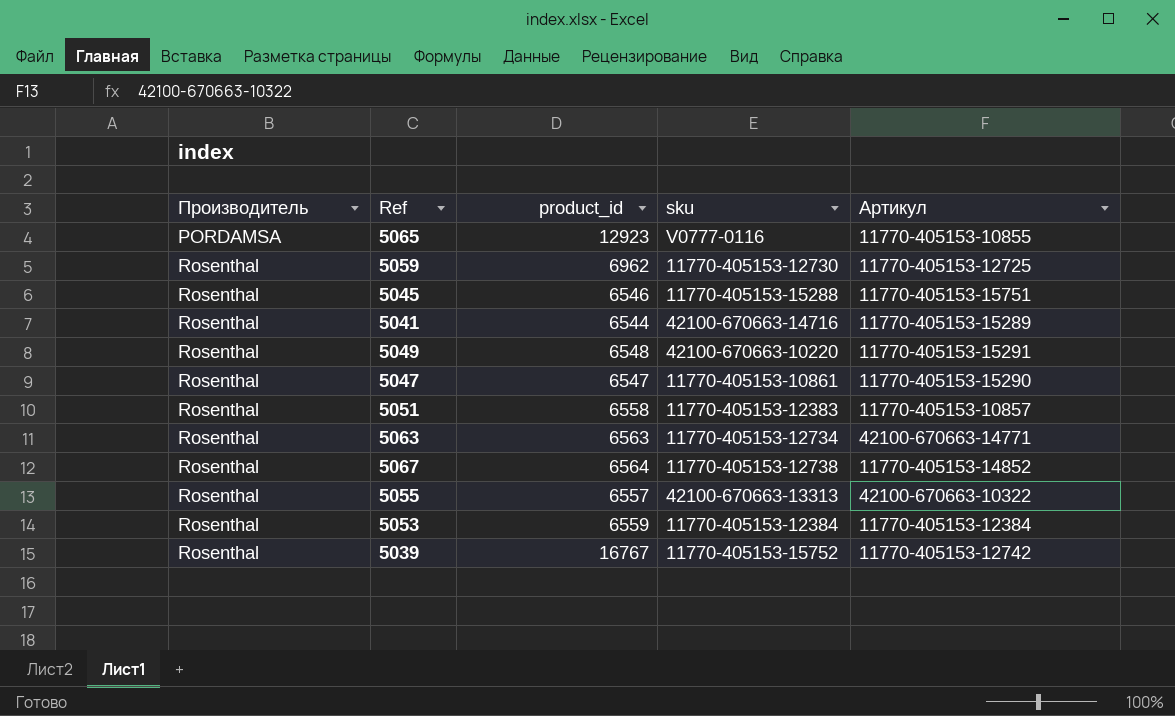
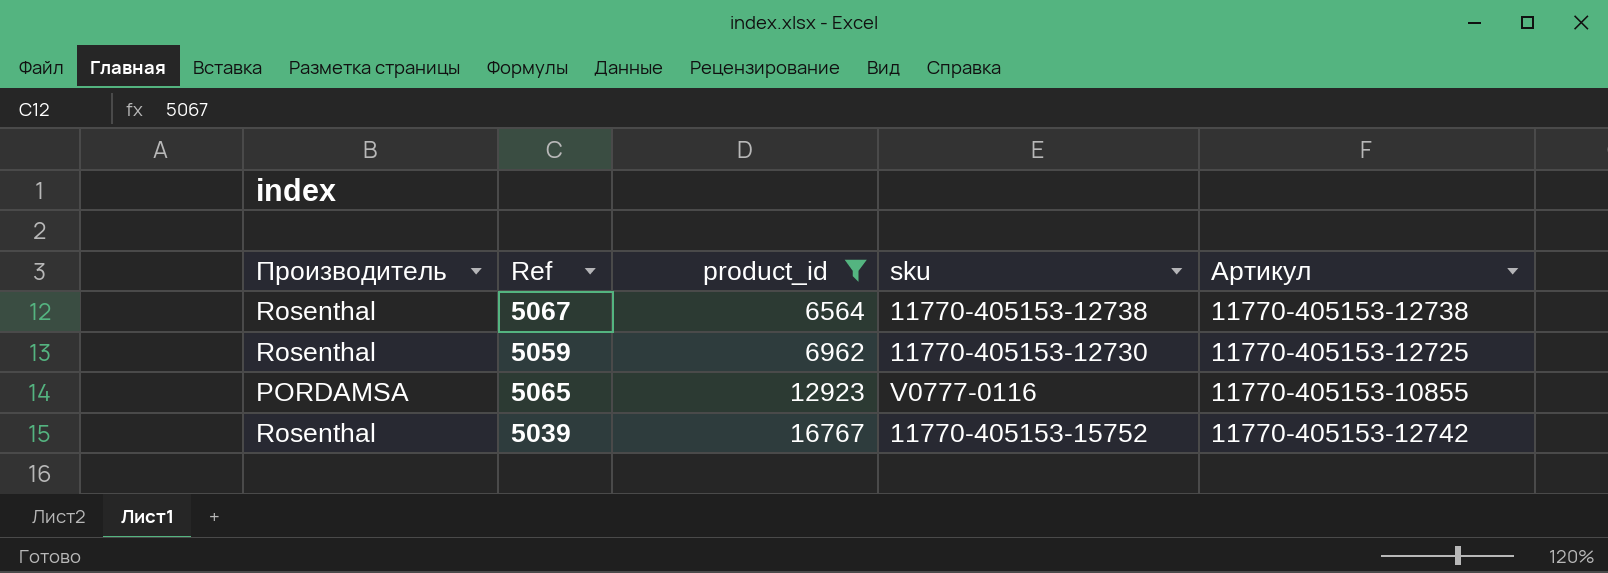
filter: none -> product_id >= 6564
row order: Производитель ascending -> product_id ascending
5067 | Артикул: 11770-405153-14852 -> 11770-405153-12738

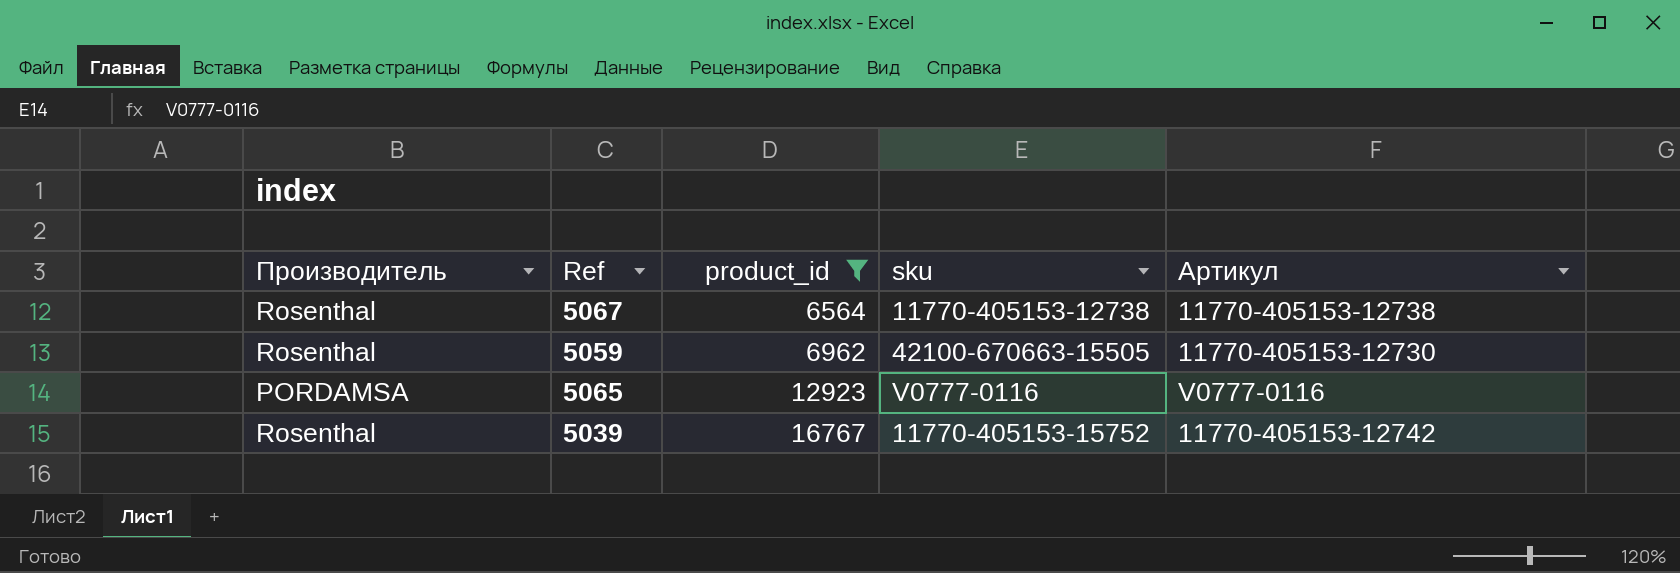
5059 | sku: 11770-405153-12730 -> 42100-670663-15505
5059 | Артикул: 11770-405153-12725 -> 11770-405153-12730
5065 | Артикул: 11770-405153-10855 -> V0777-0116

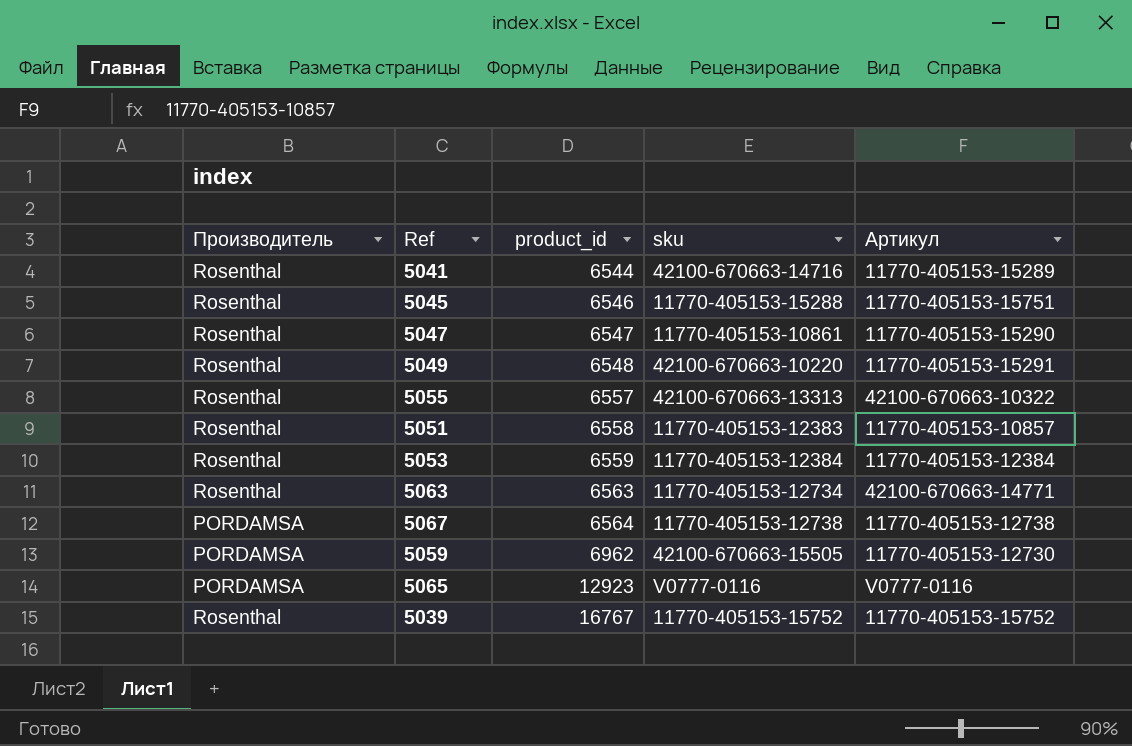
filter: product_id >= 6564 -> none
5067 | Производитель: Rosenthal -> PORDAMSA
5059 | Производитель: Rosenthal -> PORDAMSA
5039 | Артикул: 11770-405153-12742 -> 11770-405153-15752

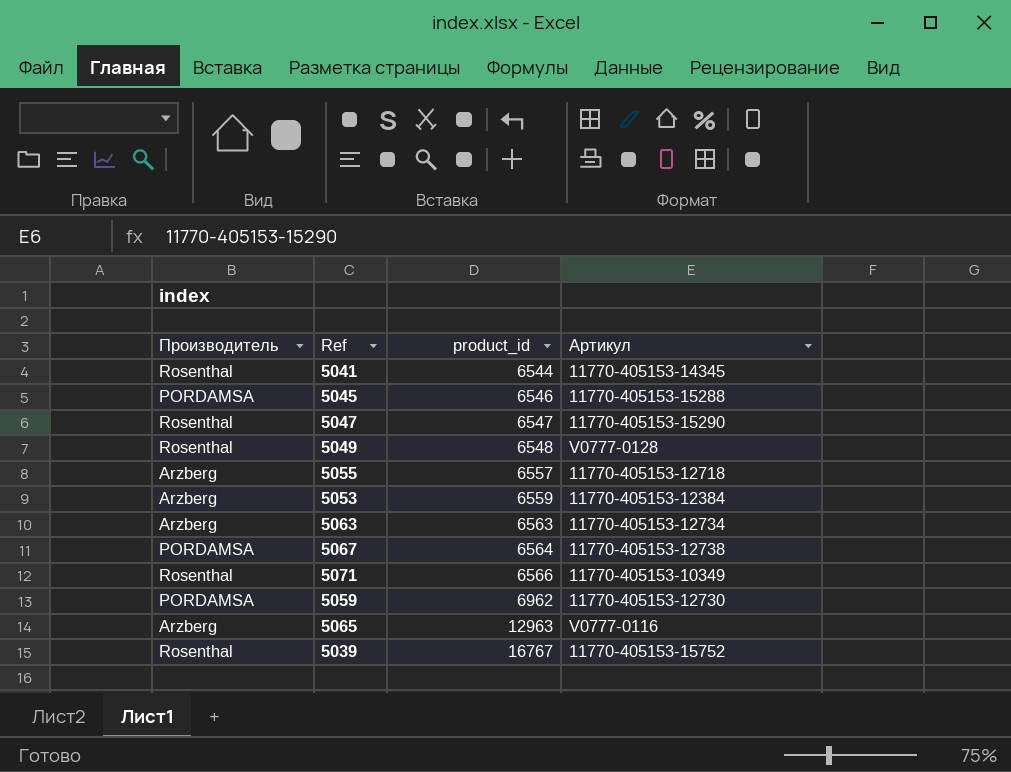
column sku | position: 4 -> none
row 5051: Rosenthal | 6558 | 11770-405153-12383 | 11770-405153-10857 -> none
5041 | Артикул: 11770-405153-15289 -> 11770-405153-14345
5045 | Производитель: Rosenthal -> PORDAMSA
5045 | Артикул: 11770-405153-15751 -> 11770-405153-15288
5049 | Артикул: 11770-405153-15291 -> V0777-0128
5055 | Производитель: Rosenthal -> Arzberg
5055 | Артикул: 42100-670663-10322 -> 11770-405153-12718
5053 | Производитель: Rosenthal -> Arzberg
5063 | Производитель: Rosenthal -> Arzberg
5063 | Артикул: 42100-670663-14771 -> 11770-405153-12734
row 5071: none -> Rosenthal | 6566 | 11770-405153-10349
5065 | Производитель: PORDAMSA -> Arzberg
5065 | product_id: 12923 -> 12963

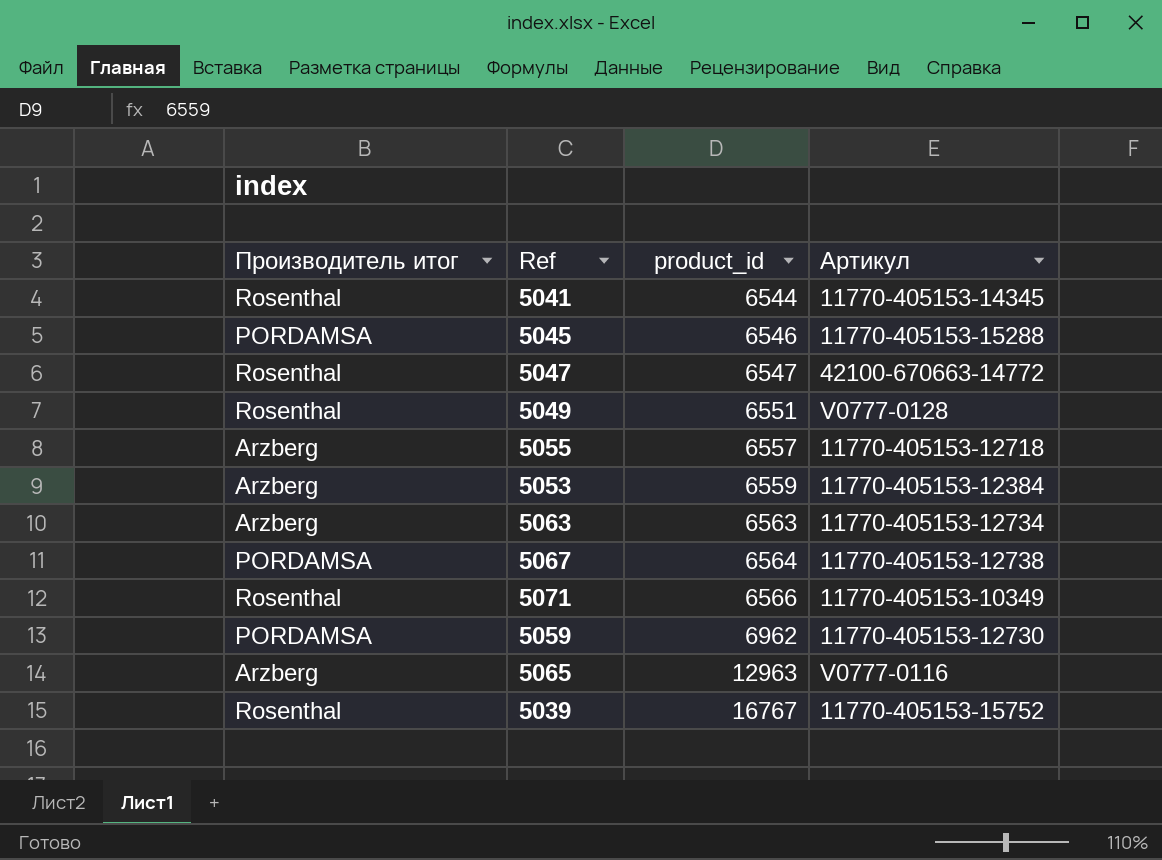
column name: Производитель -> Производитель итог
5047 | Артикул: 11770-405153-15290 -> 42100-670663-14772
5049 | product_id: 6548 -> 6551

